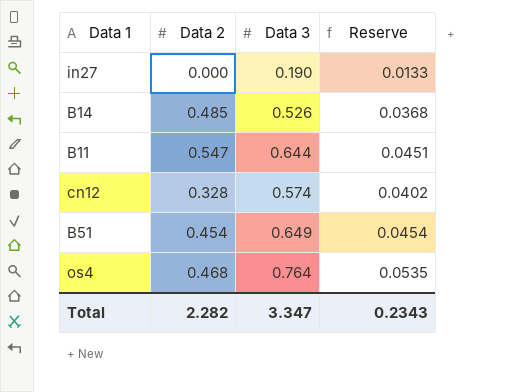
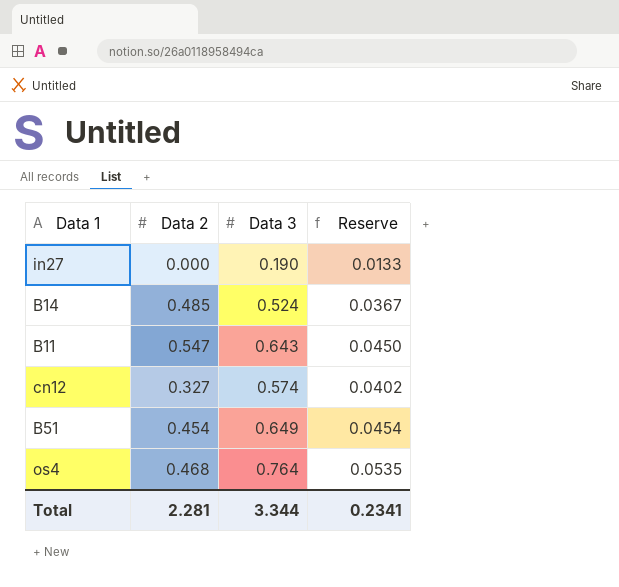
B14 | Data 3: 0.526 -> 0.524
B14 | Reserve: 0.0368 -> 0.0367
B11 | Data 3: 0.644 -> 0.643
B11 | Reserve: 0.0451 -> 0.0450
cn12 | Data 2: 0.328 -> 0.327
Total | Data 2: 2.282 -> 2.281
Total | Data 3: 3.347 -> 3.344
Total | Reserve: 0.2343 -> 0.2341

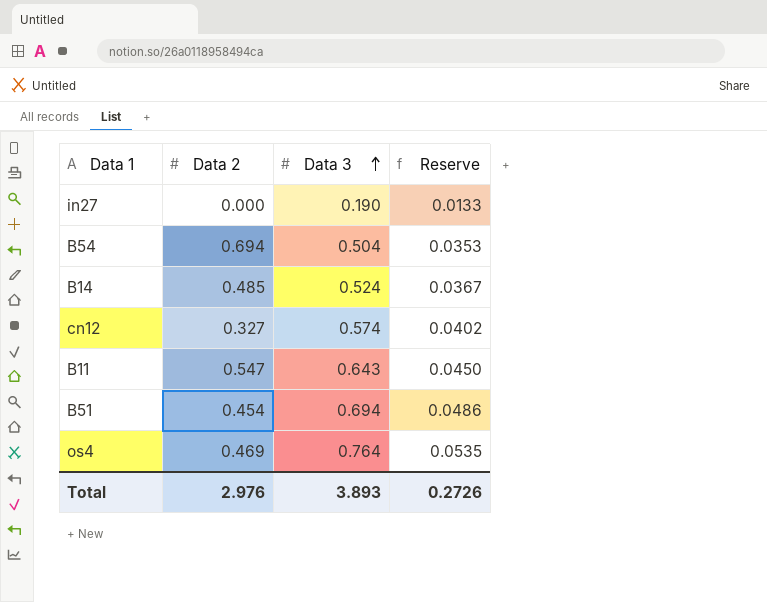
row order: none -> Data 3 ascending
row B54: none -> 0.694 | 0.504 | 0.0353
B51 | Data 3: 0.649 -> 0.694
B51 | Reserve: 0.0454 -> 0.0486
os4 | Data 2: 0.468 -> 0.469
Total | Data 2: 2.281 -> 2.976
Total | Data 3: 3.344 -> 3.893
Total | Reserve: 0.2341 -> 0.2726

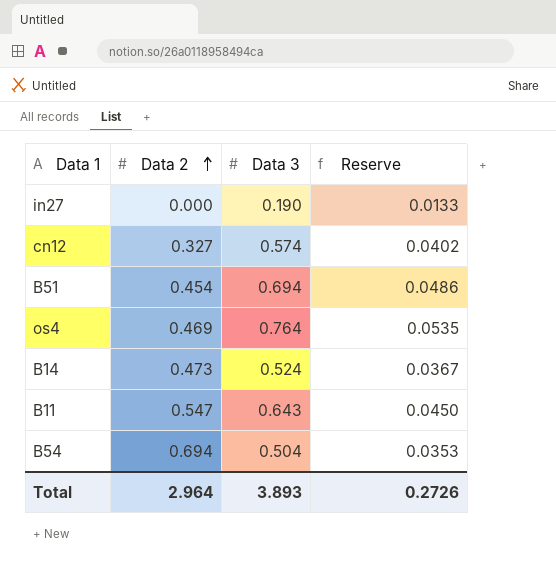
row order: Data 3 ascending -> Data 2 ascending
B14 | Data 2: 0.485 -> 0.473
Total | Data 2: 2.976 -> 2.964

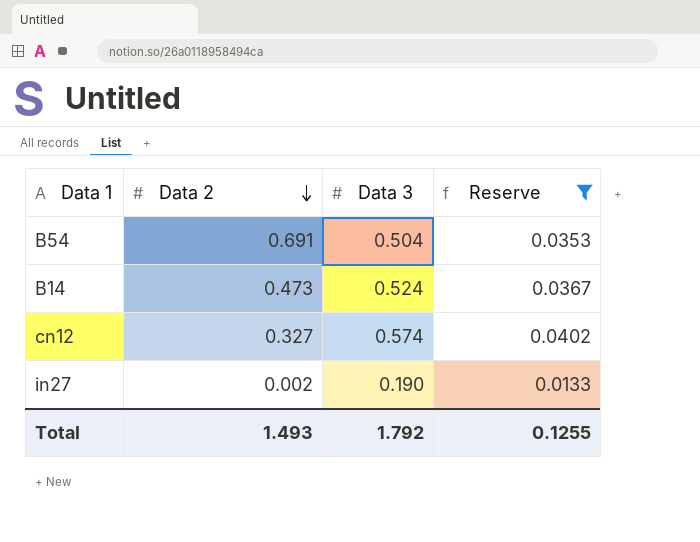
filter: none -> Reserve <= 0.0402
row order: Data 2 ascending -> Data 2 descending
B54 | Data 2: 0.694 -> 0.691
in27 | Data 2: 0.000 -> 0.002
Total | Data 2: 2.964 -> 1.493
Total | Data 3: 3.893 -> 1.792
Total | Reserve: 0.2726 -> 0.1255

